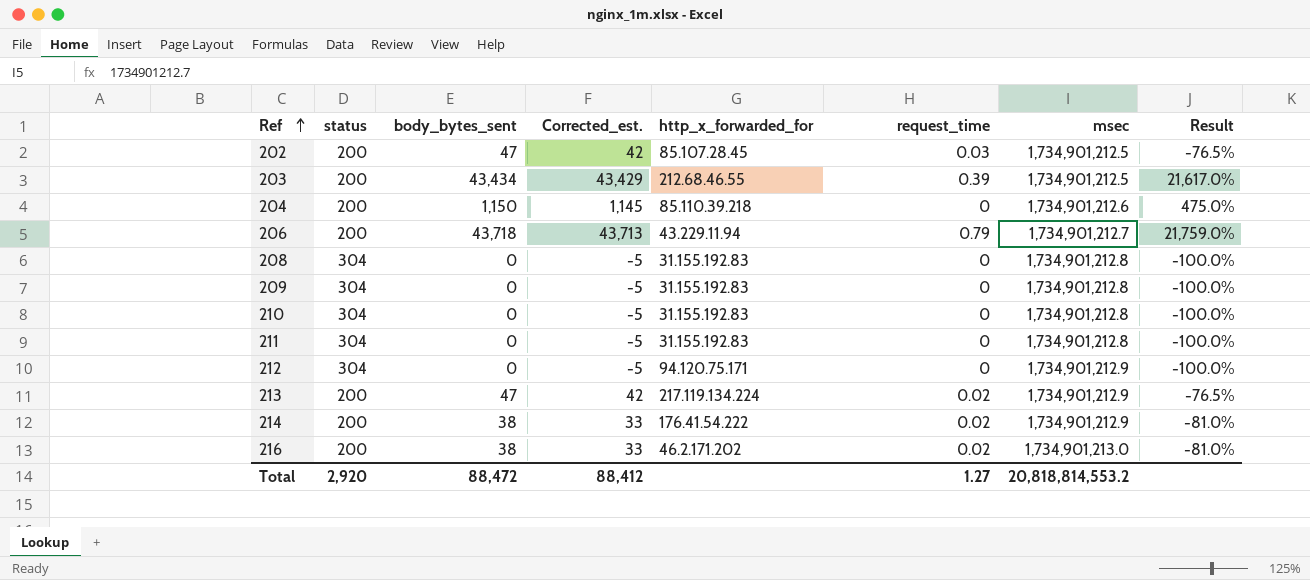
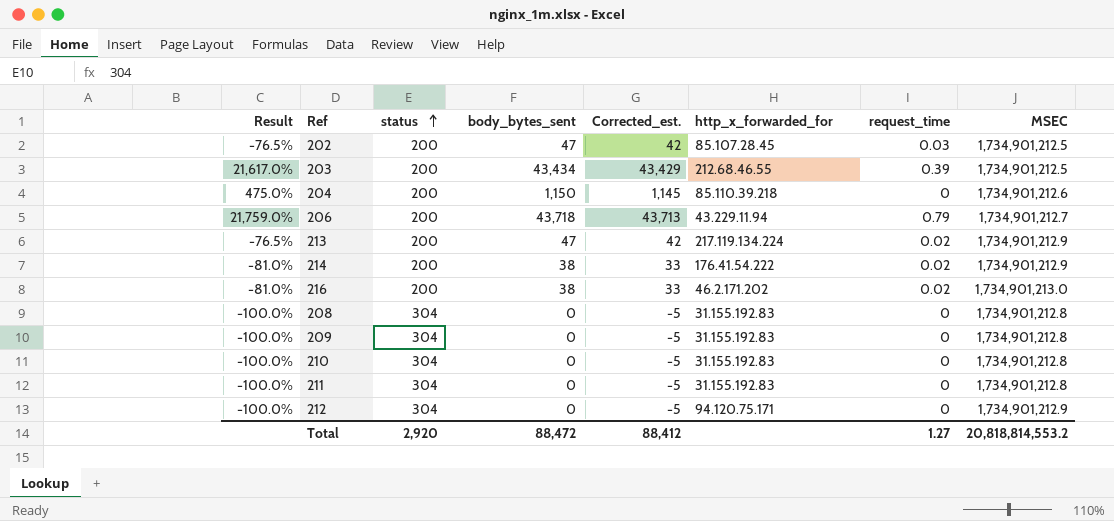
row order: Ref ascending -> status ascending
column Result | position: 8 -> 1
column name: msec -> MSEC

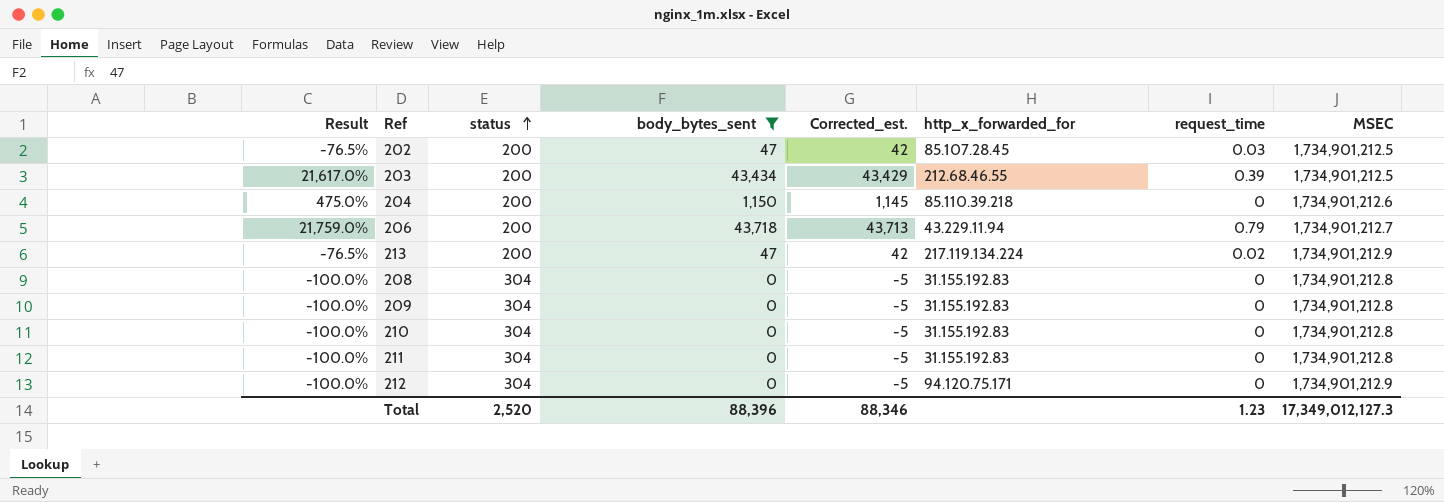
filter: none -> body_bytes_sent != 38
Total | status: 2,920 -> 2,520
Total | body_bytes_sent: 88,472 -> 88,396
Total | Corrected_est.: 88,412 -> 88,346
Total | request_time: 1.27 -> 1.23
Total | MSEC: 20,818,814,553.2 -> 17,349,012,127.3

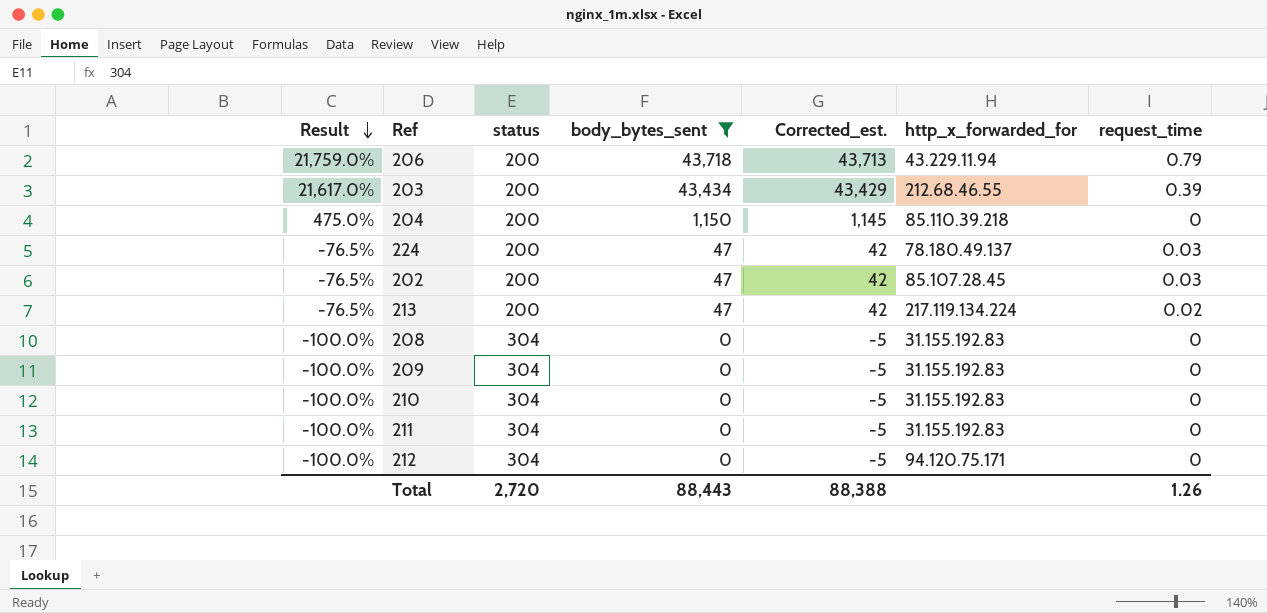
row order: status ascending -> Result descending
column MSEC | position: 8 -> none
row 224: none -> -76.5% | 200 | 47 | 42 | 78.180.49.137 | 0.03
Total | status: 2,520 -> 2,720
Total | body_bytes_sent: 88,396 -> 88,443
Total | Corrected_est.: 88,346 -> 88,388
Total | request_time: 1.23 -> 1.26

